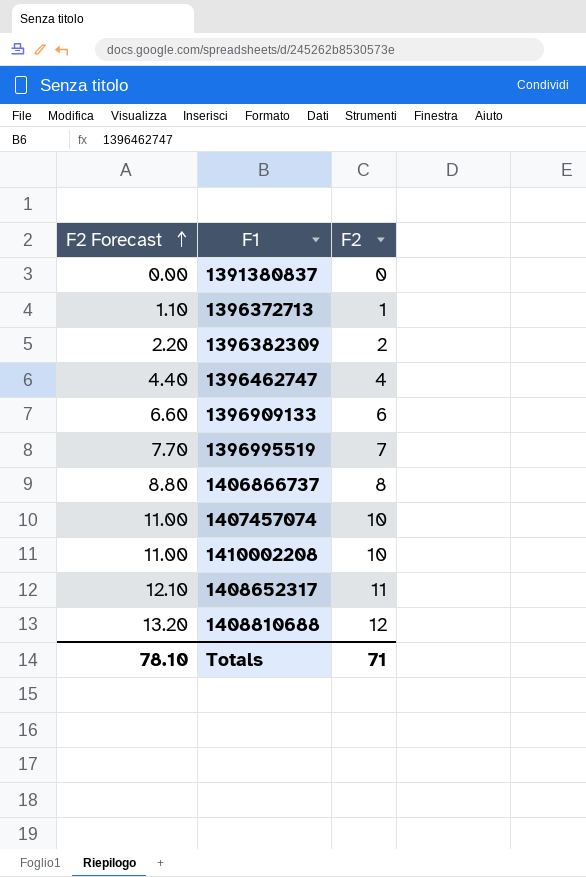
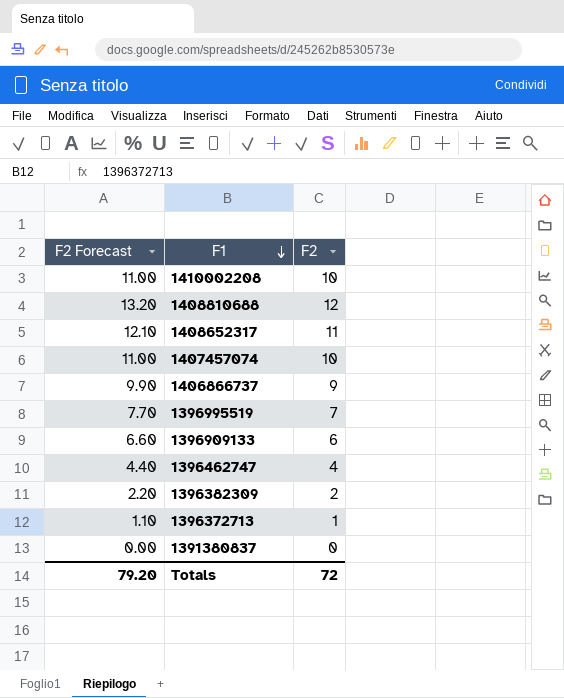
row order: F2 Forecast ascending -> F1 descending
1406866737 | F2 Forecast: 8.80 -> 9.90
1406866737 | F2: 8 -> 9
Totals | F2 Forecast: 78.10 -> 79.20
Totals | F2: 71 -> 72

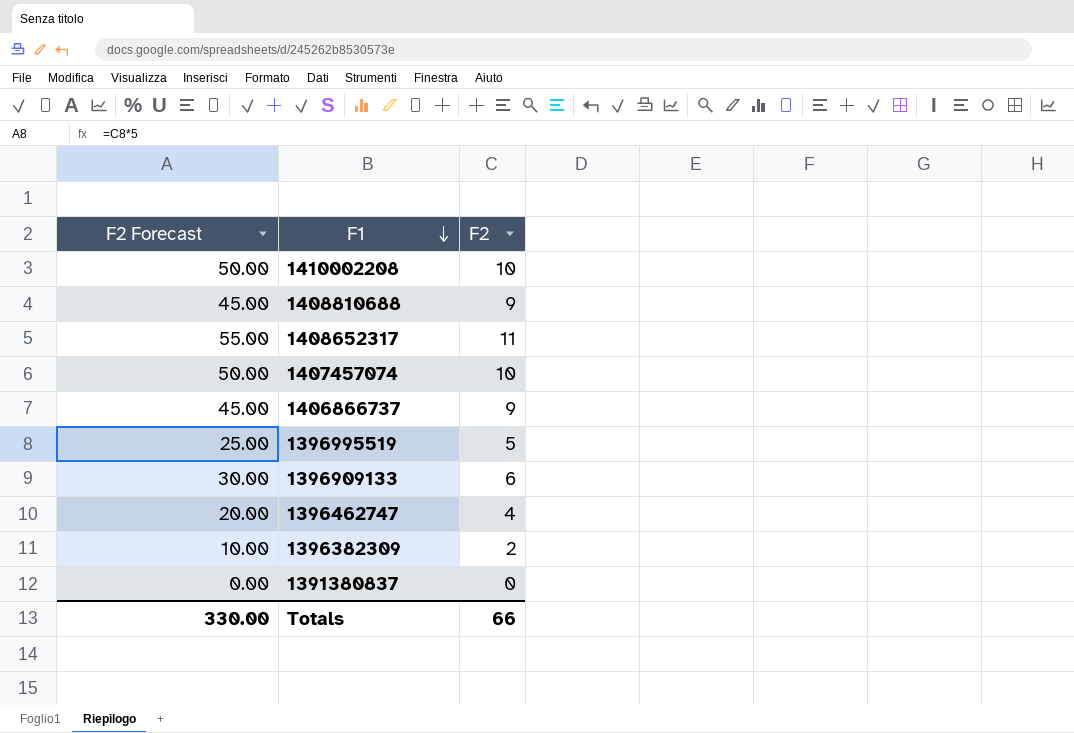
column F2 Forecast | formula: [F2] * 1.1 -> [F2] * 5
row 1396372713: 1.10 | 1 -> none
1408810688 | F2: 12 -> 9
1396995519 | F2: 7 -> 5
Totals | F2 Forecast: 79.20 -> 330.00
Totals | F2: 72 -> 66

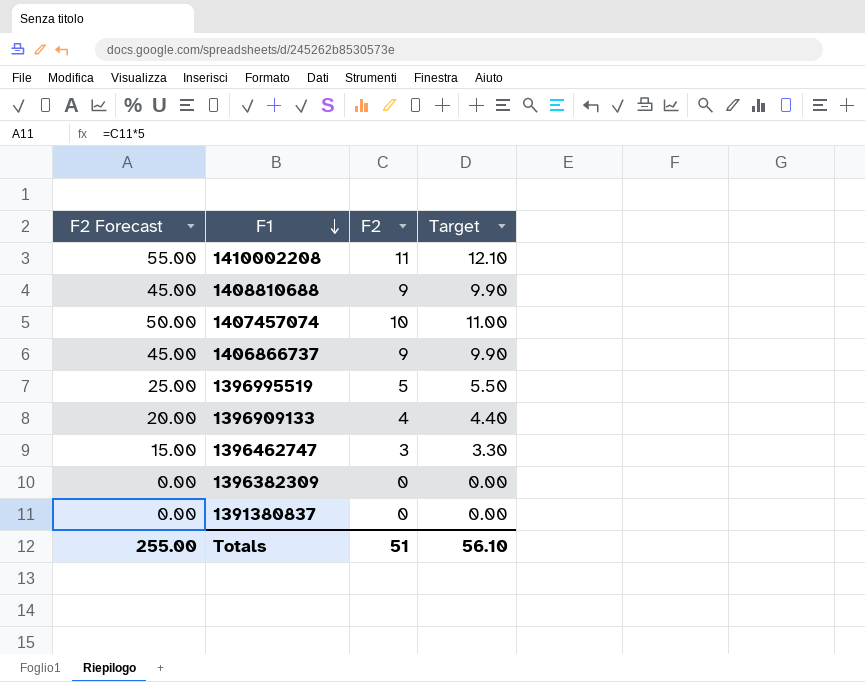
column Target | formula: none -> [F2] * 1.1
row 1408652317: 55.00 | 11 -> none
1410002208 | F2 Forecast: 50.00 -> 55.00
1410002208 | F2: 10 -> 11
1396909133 | F2 Forecast: 30.00 -> 20.00
1396909133 | F2: 6 -> 4
1396462747 | F2 Forecast: 20.00 -> 15.00
1396462747 | F2: 4 -> 3
1396382309 | F2 Forecast: 10.00 -> 0.00
1396382309 | F2: 2 -> 0
Totals | F2 Forecast: 330.00 -> 255.00
Totals | F2: 66 -> 51

